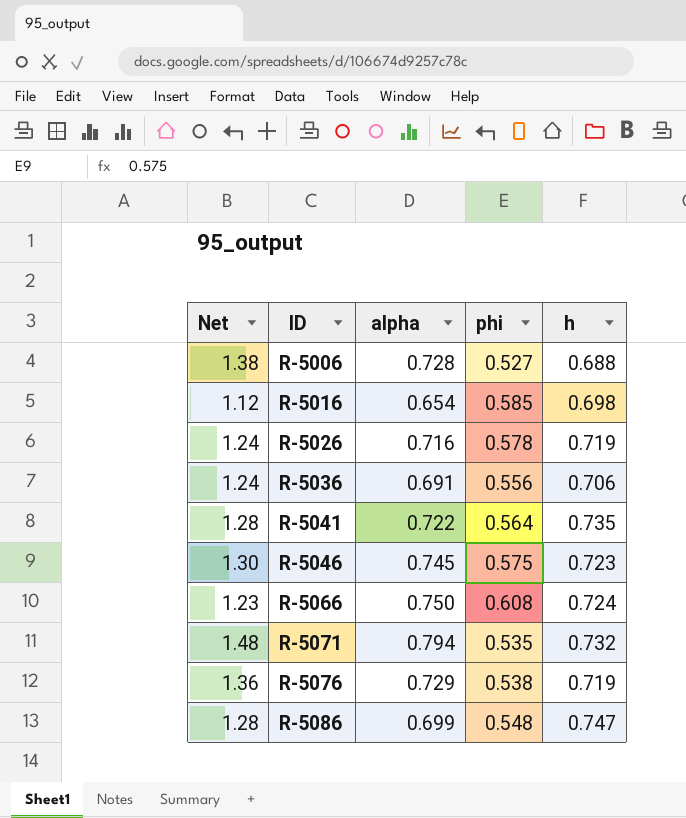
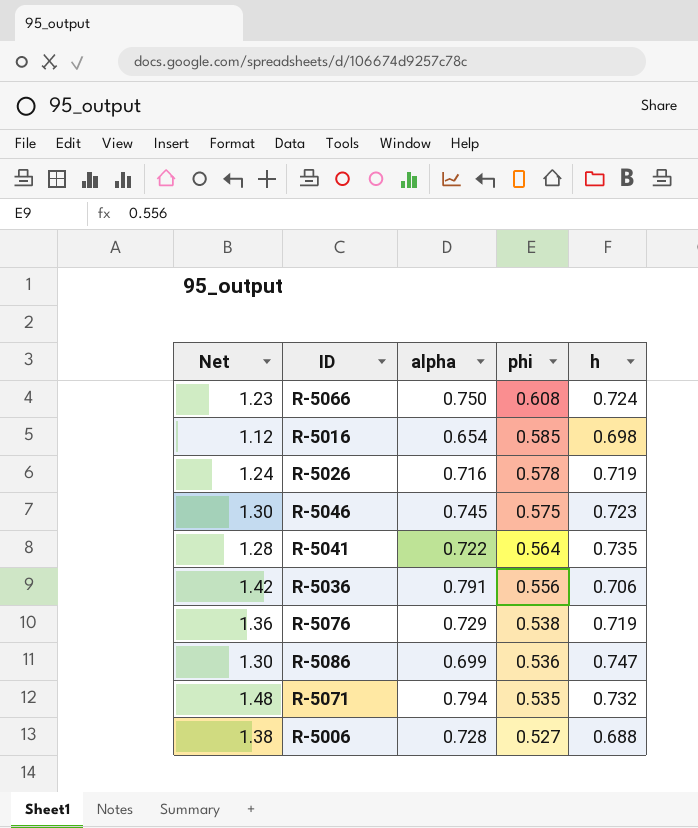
row order: ID ascending -> phi descending
R-5036 | Net: 1.24 -> 1.42
R-5036 | alpha: 0.691 -> 0.791
R-5086 | Net: 1.28 -> 1.30
R-5086 | phi: 0.548 -> 0.536

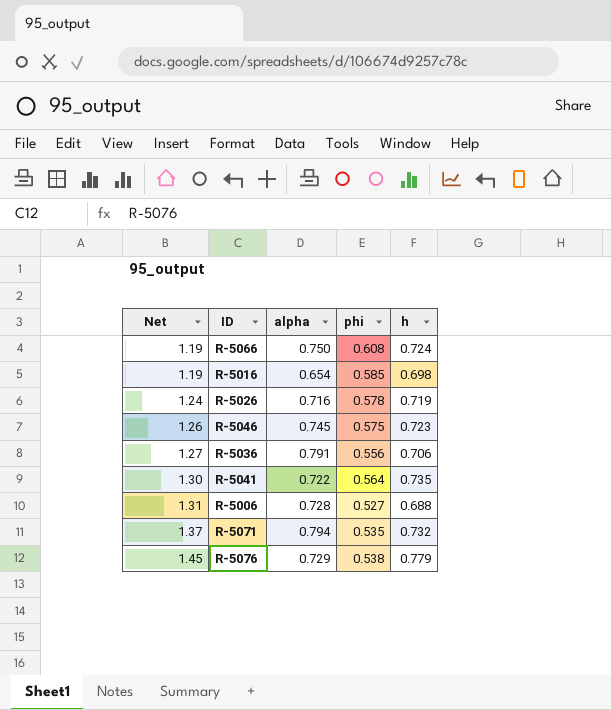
row order: phi descending -> Net ascending
column Net | formula: [alpha] / [phi] -> [h] / [phi]
row R-5086: 1.30 | 0.699 | 0.536 | 0.747 -> none
R-5076 | h: 0.719 -> 0.779

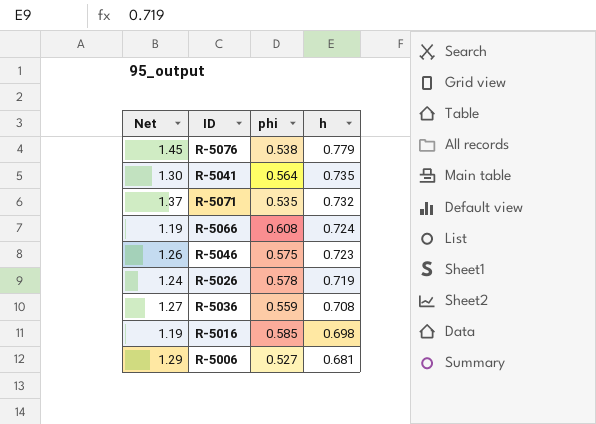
row order: Net ascending -> h descending
column alpha | position: 3 -> none
R-5036 | phi: 0.556 -> 0.559
R-5036 | h: 0.706 -> 0.708
R-5006 | Net: 1.31 -> 1.29
R-5006 | h: 0.688 -> 0.681

